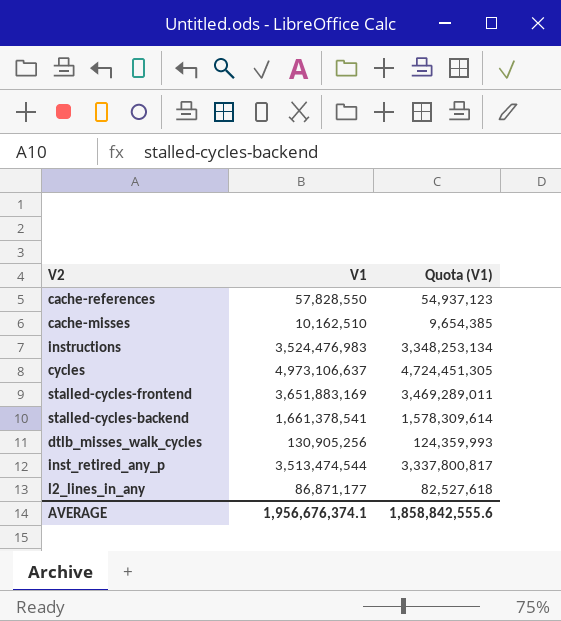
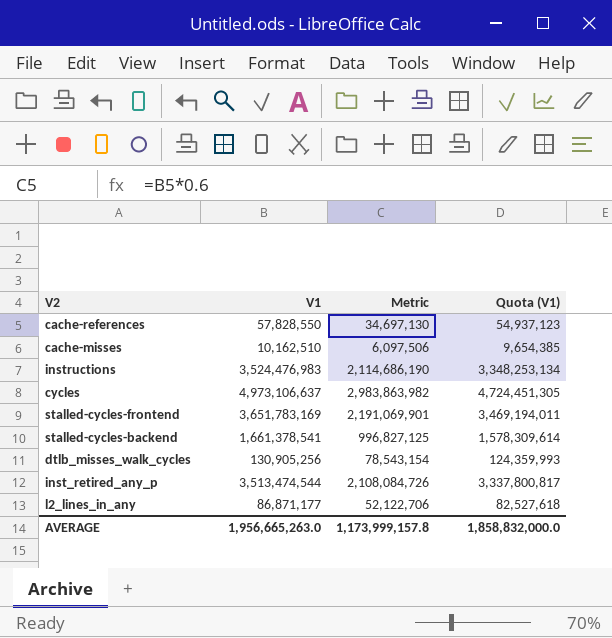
column Metric | formula: none -> [V1] * 0.6
stalled-cycles-frontend | V1: 3,651,883,169 -> 3,651,783,169
stalled-cycles-frontend | Quota (V1): 3,469,289,011 -> 3,469,194,011
AVERAGE | V1: 1,956,676,374.1 -> 1,956,665,263.0
AVERAGE | Quota (V1): 1,858,842,555.6 -> 1,858,832,000.0

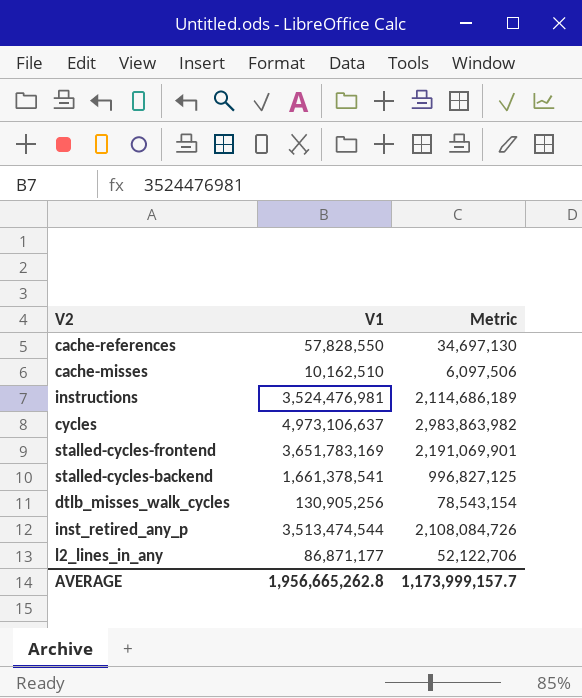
column Quota (V1) | formula: [V1] * 0.95 -> none
instructions | V1: 3,524,476,983 -> 3,524,476,981
instructions | Metric: 2,114,686,190 -> 2,114,686,189
AVERAGE | V1: 1,956,665,263.0 -> 1,956,665,262.8
AVERAGE | Metric: 1,173,999,157.8 -> 1,173,999,157.7

